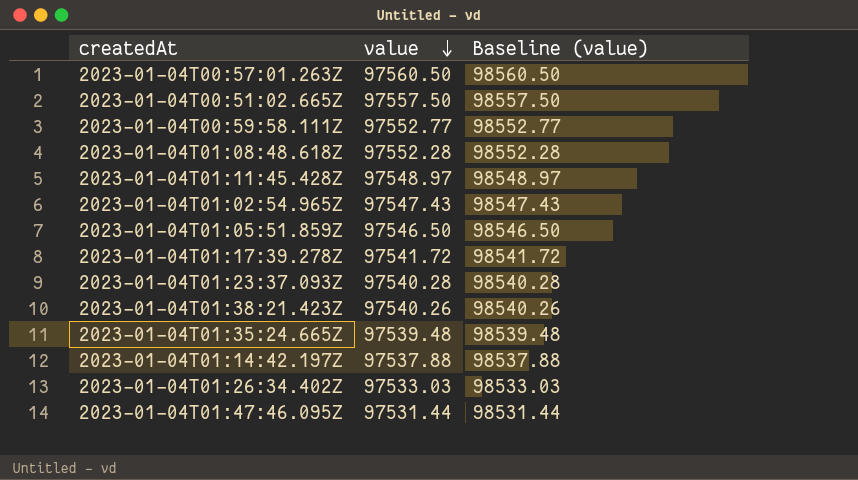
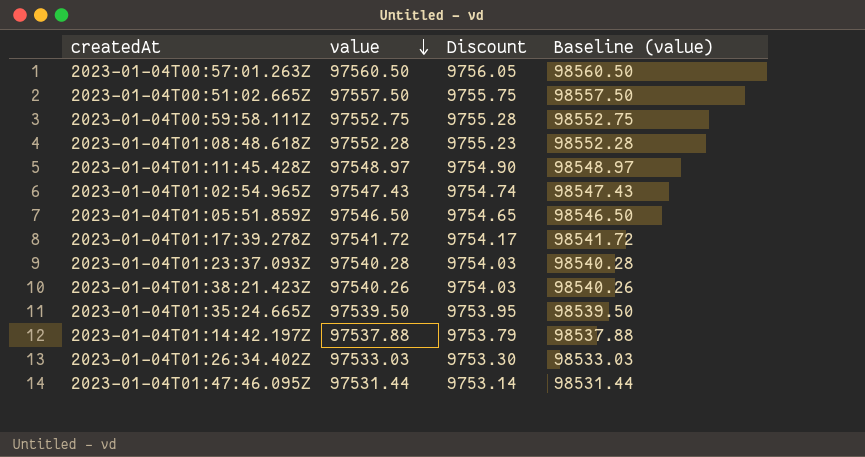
column Discount | formula: none -> [value] * 0.1
2023-01-04T00:59:58.111Z | value: 97552.77 -> 97552.75
2023-01-04T00:59:58.111Z | Baseline (value): 98552.77 -> 98552.75
2023-01-04T01:35:24.665Z | value: 97539.48 -> 97539.50
2023-01-04T01:35:24.665Z | Baseline (value): 98539.48 -> 98539.50

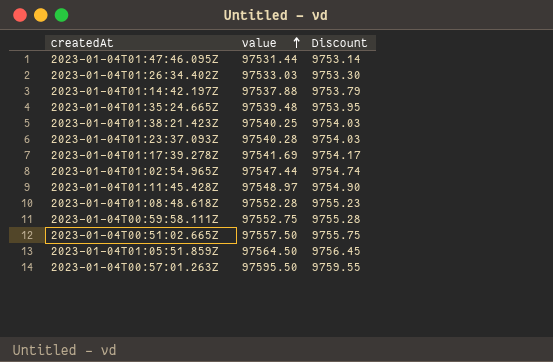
row order: value descending -> value ascending
column Baseline (value) | formula: [value] + 1000 -> none
2023-01-04T01:35:24.665Z | value: 97539.50 -> 97539.48
2023-01-04T01:38:21.423Z | value: 97540.26 -> 97540.25
2023-01-04T01:17:39.278Z | value: 97541.72 -> 97541.69
2023-01-04T01:02:54.965Z | value: 97547.43 -> 97547.44
2023-01-04T01:05:51.859Z | value: 97546.50 -> 97564.50
2023-01-04T01:05:51.859Z | Discount: 9754.65 -> 9756.45
2023-01-04T00:57:01.263Z | value: 97560.50 -> 97595.50
2023-01-04T00:57:01.263Z | Discount: 9756.05 -> 9759.55

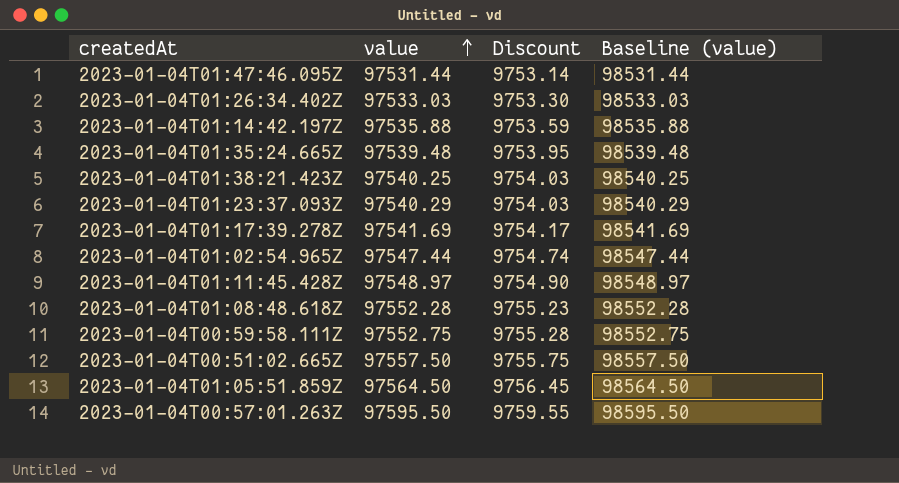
column Baseline (value) | formula: none -> [value] + 1000
2023-01-04T01:14:42.197Z | value: 97537.88 -> 97535.88
2023-01-04T01:14:42.197Z | Discount: 9753.79 -> 9753.59
2023-01-04T01:23:37.093Z | value: 97540.28 -> 97540.29

